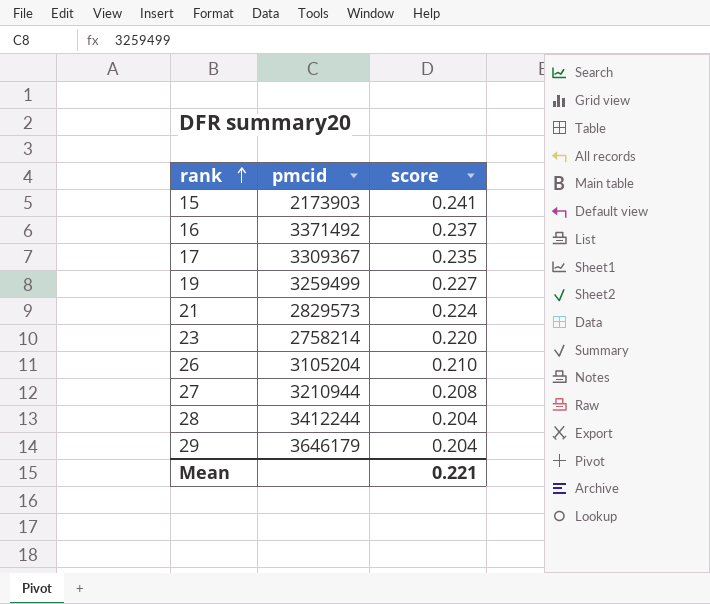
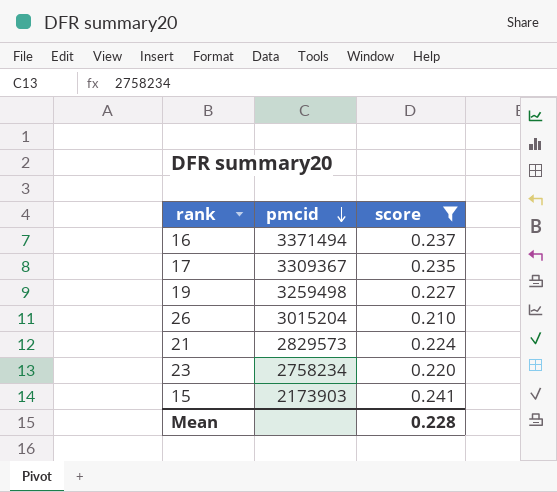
filter: none -> score >= 0.210
row order: rank ascending -> pmcid descending
16 | pmcid: 3371492 -> 3371494
19 | pmcid: 3259499 -> 3259498
26 | pmcid: 3105204 -> 3015204
23 | pmcid: 2758214 -> 2758234
Mean | score: 0.221 -> 0.228

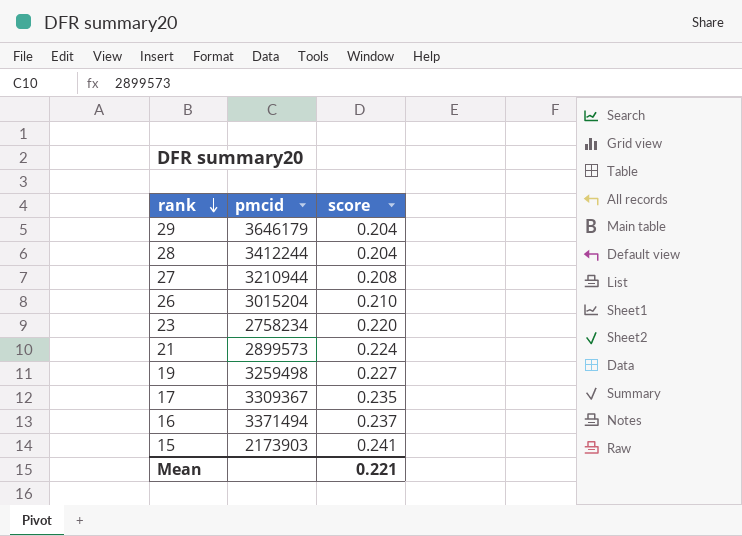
filter: score >= 0.210 -> none
row order: pmcid descending -> rank descending
21 | pmcid: 2829573 -> 2899573
Mean | score: 0.228 -> 0.221

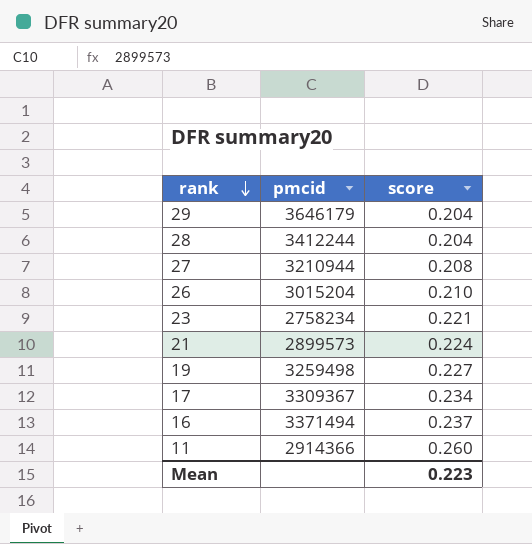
row 15: 2173903 | 0.241 -> none
23 | score: 0.220 -> 0.221
17 | score: 0.235 -> 0.234
row 11: none -> 2914366 | 0.260
Mean | score: 0.221 -> 0.223

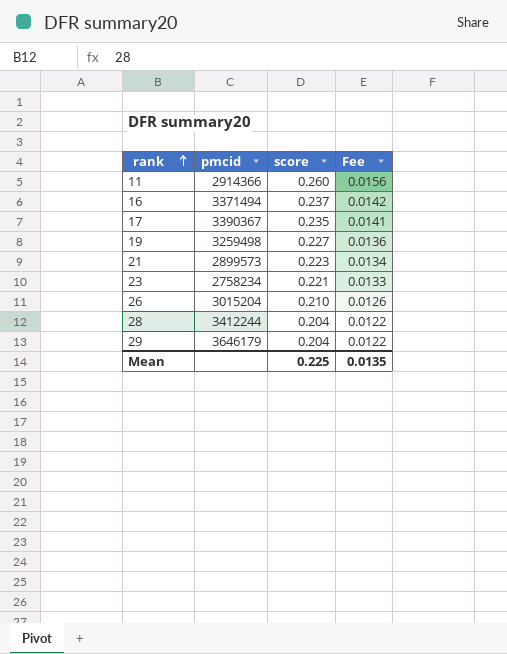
row order: rank descending -> rank ascending
column Fee | formula: none -> [score] * 0.06
row 27: 3210944 | 0.208 -> none
17 | pmcid: 3309367 -> 3390367
17 | score: 0.234 -> 0.235
21 | score: 0.224 -> 0.223
Mean | score: 0.223 -> 0.225

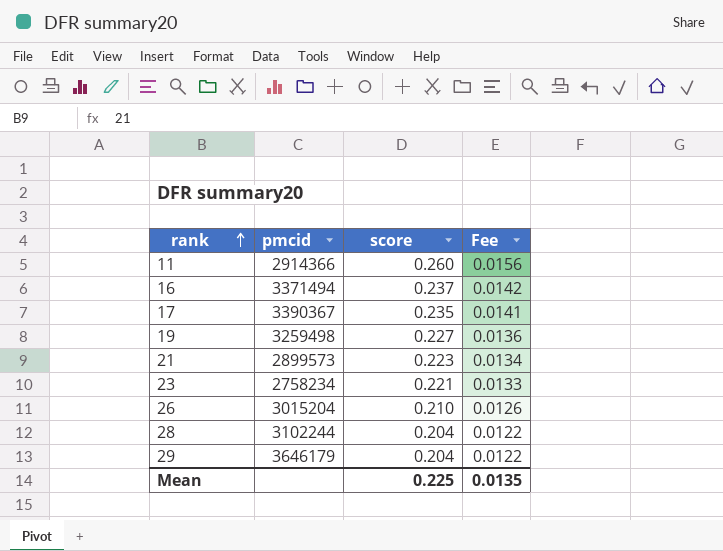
28 | pmcid: 3412244 -> 3102244

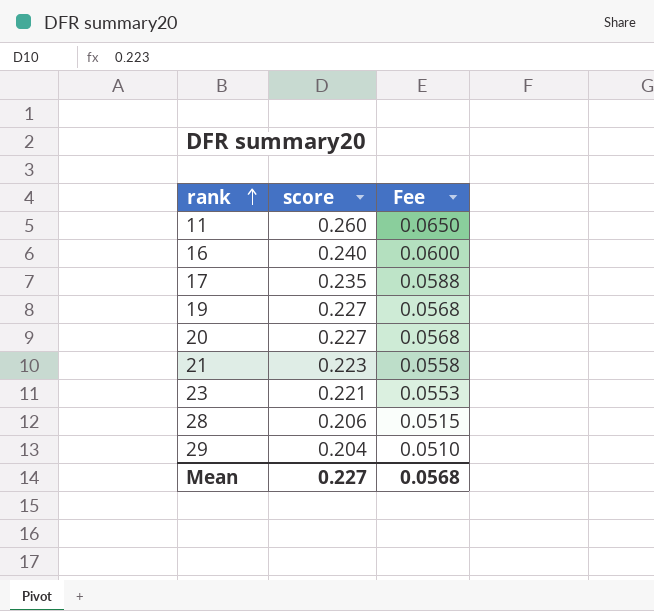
column pmcid | position: 2 -> none
column Fee | formula: [score] * 0.06 -> [score] * 0.25
row 26: 3015204 | 0.210 | 0.0126 -> none
16 | score: 0.237 -> 0.240
row 20: none -> 0.227 | 0.0568
28 | score: 0.204 -> 0.206
Mean | score: 0.225 -> 0.227
Mean | Fee: 0.0135 -> 0.0568

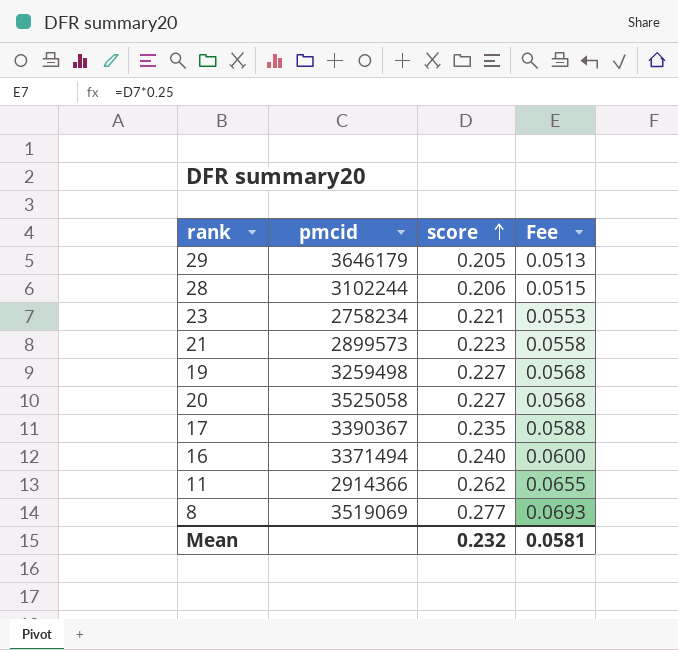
row order: rank ascending -> score ascending
column pmcid | position: none -> 2
29 | score: 0.204 -> 0.205
29 | Fee: 0.0510 -> 0.0513
11 | score: 0.260 -> 0.262
11 | Fee: 0.0650 -> 0.0655
row 8: none -> 3519069 | 0.277 | 0.0693
Mean | score: 0.227 -> 0.232
Mean | Fee: 0.0568 -> 0.0581

